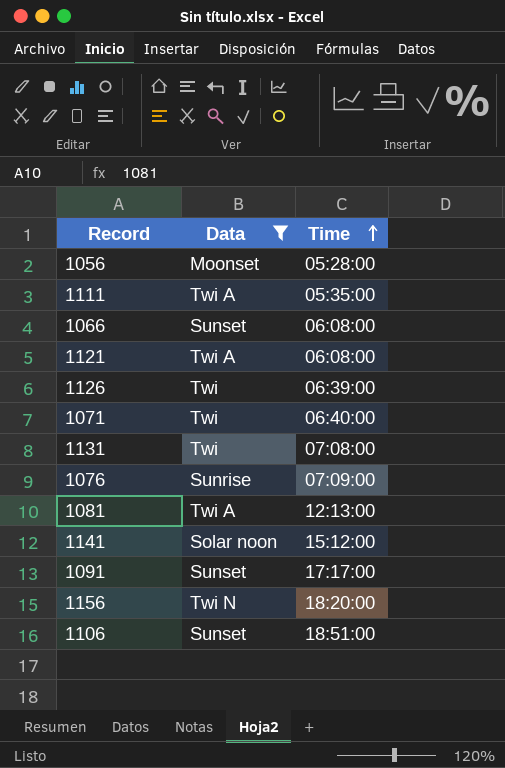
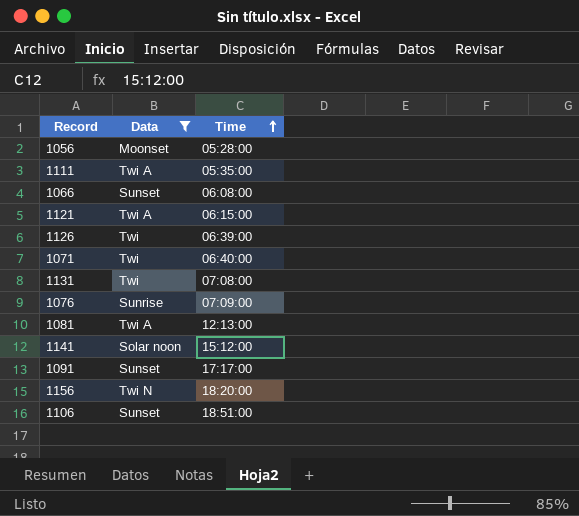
1121 | Time: 06:08:00 -> 06:15:00

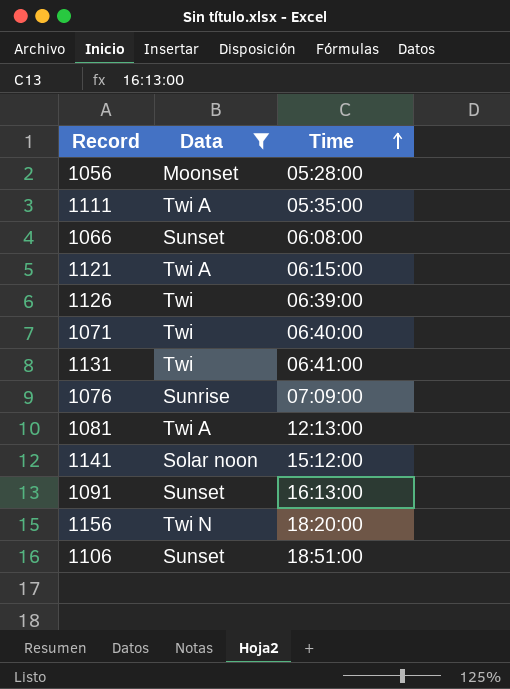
1131 | Time: 07:08:00 -> 06:41:00
1091 | Time: 17:17:00 -> 16:13:00

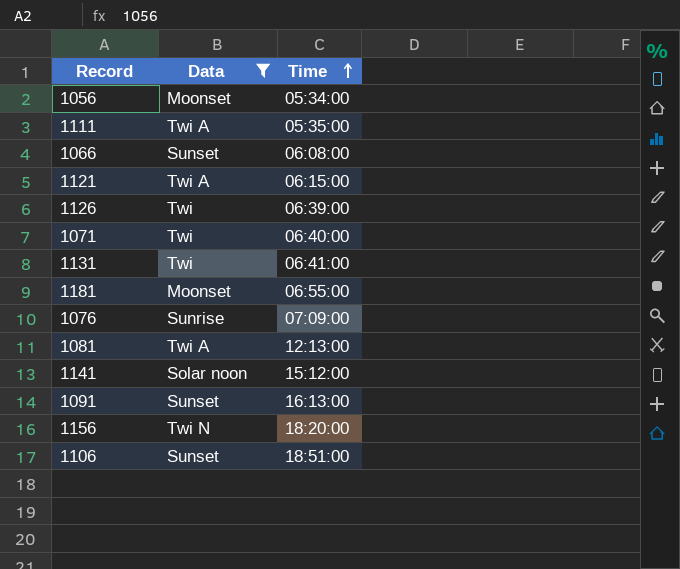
1056 | Time: 05:28:00 -> 05:34:00
row 1181: none -> Moonset | 06:55:00

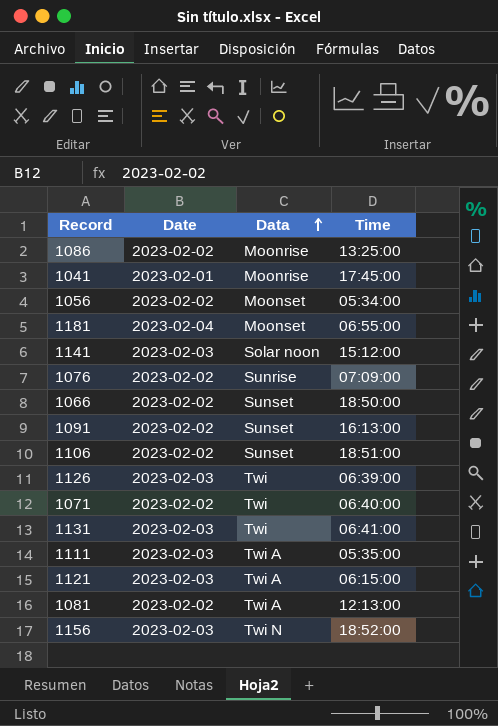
filter: Data != Moonrise -> none
row order: Time ascending -> Data ascending
column Date | position: none -> 2
1066 | Time: 06:08:00 -> 18:50:00
1156 | Time: 18:20:00 -> 18:52:00

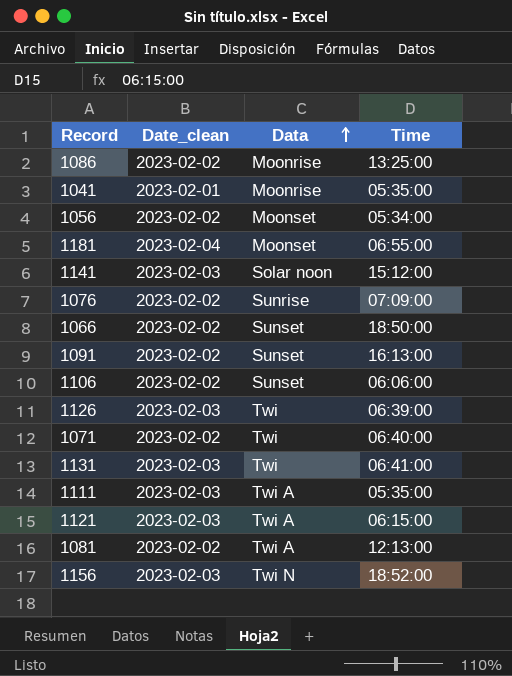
column name: Date -> Date_clean
1041 | Time: 17:45:00 -> 05:35:00
1106 | Time: 18:51:00 -> 06:06:00

